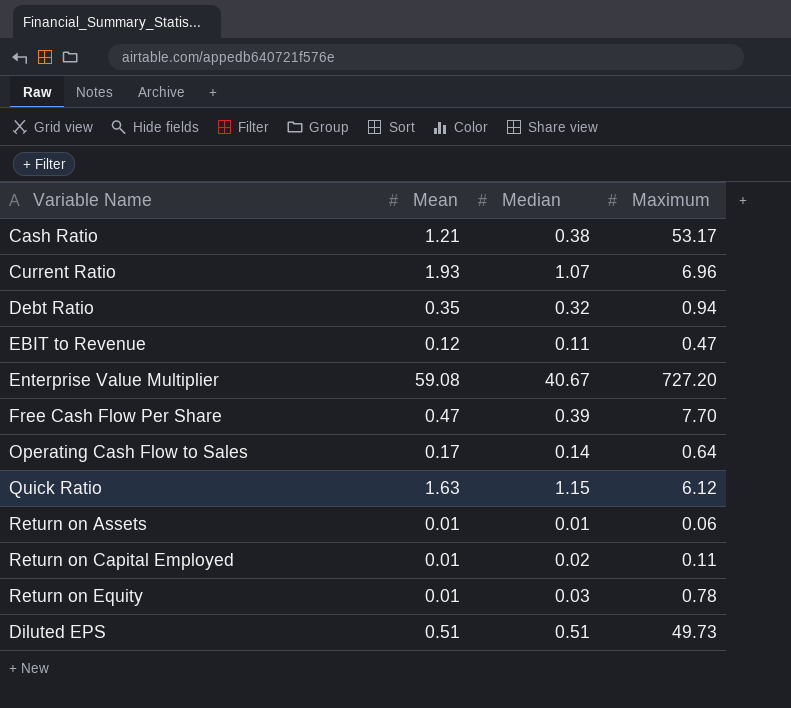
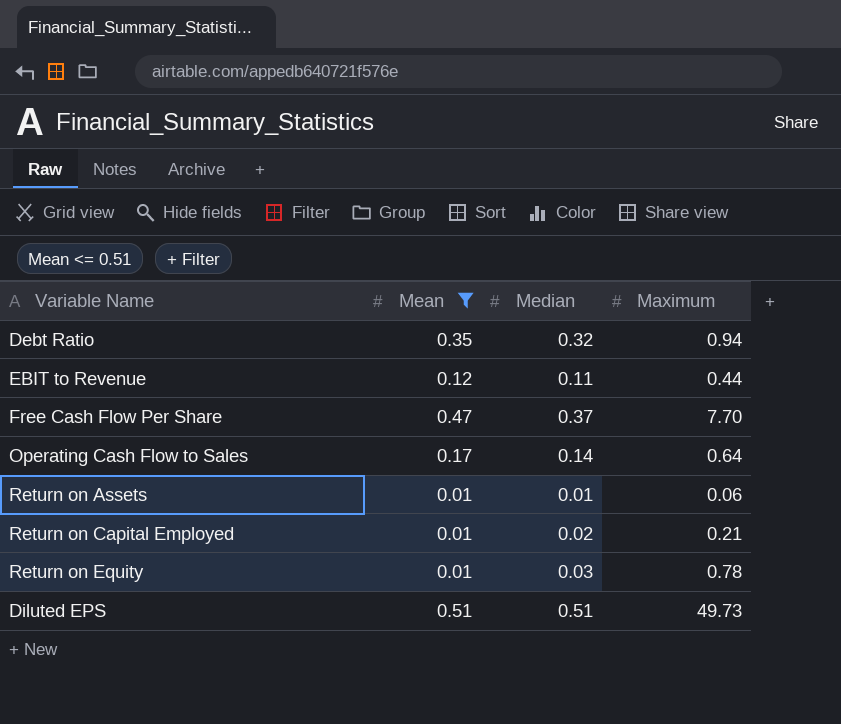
filter: none -> Mean <= 0.51
EBIT to Revenue | Maximum: 0.47 -> 0.44
Free Cash Flow Per Share | Median: 0.39 -> 0.37
Return on Capital Employed | Maximum: 0.11 -> 0.21

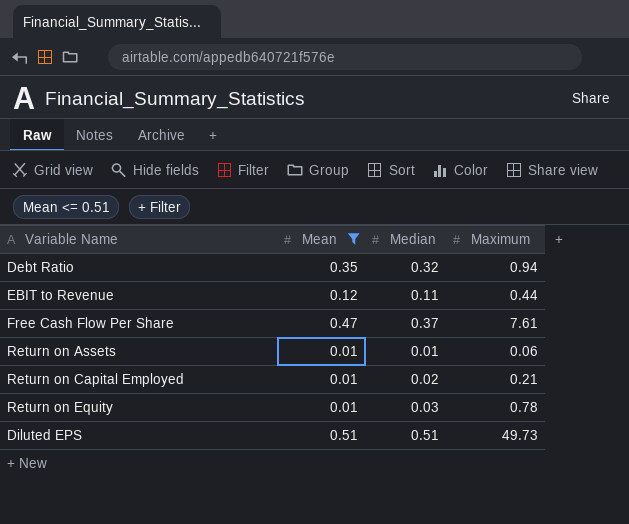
row Operating Cash Flow to Sales: 0.17 | 0.14 | 0.64 -> none
Free Cash Flow Per Share | Maximum: 7.70 -> 7.61

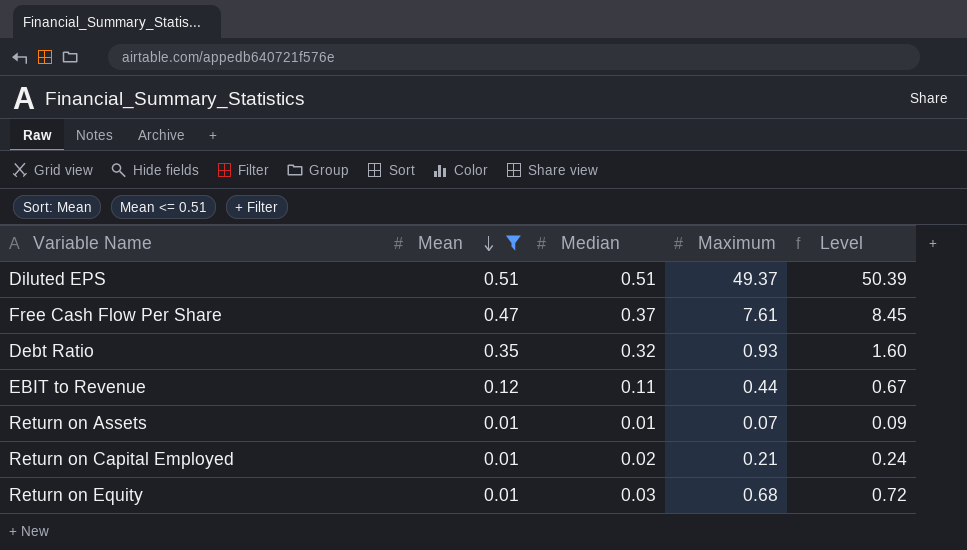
row order: none -> Mean descending
column Level | formula: none -> [Mean] + [Median] + [Maximum]
Diluted EPS | Maximum: 49.73 -> 49.37
Debt Ratio | Maximum: 0.94 -> 0.93
Return on Assets | Maximum: 0.06 -> 0.07
Return on Equity | Maximum: 0.78 -> 0.68

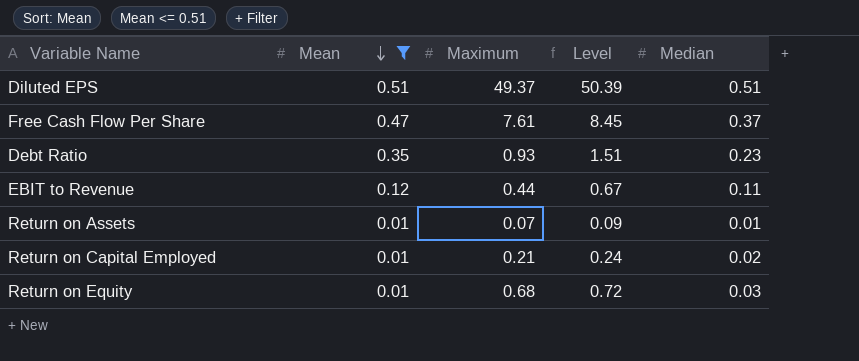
column Median | position: 3 -> 5
Debt Ratio | Level: 1.60 -> 1.51
Debt Ratio | Median: 0.32 -> 0.23

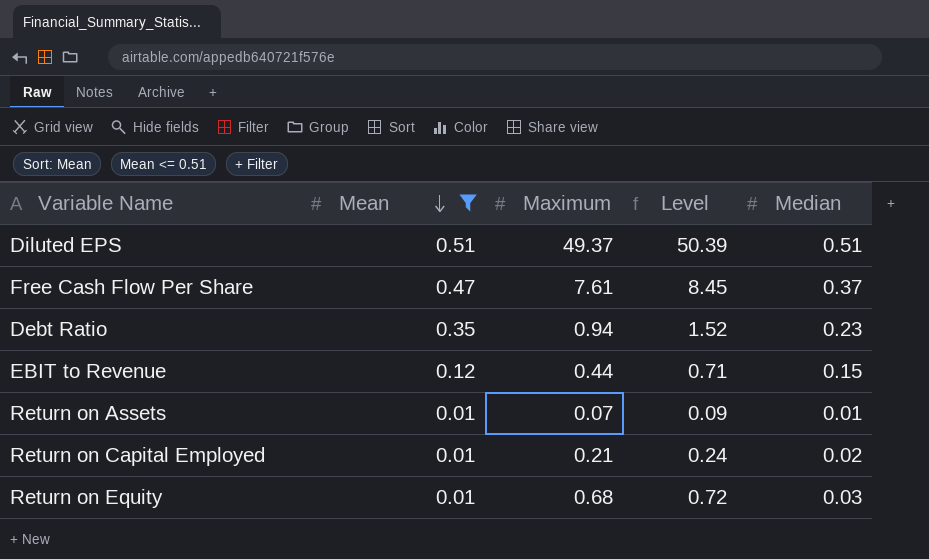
Debt Ratio | Maximum: 0.93 -> 0.94
Debt Ratio | Level: 1.51 -> 1.52
EBIT to Revenue | Level: 0.67 -> 0.71
EBIT to Revenue | Median: 0.11 -> 0.15

